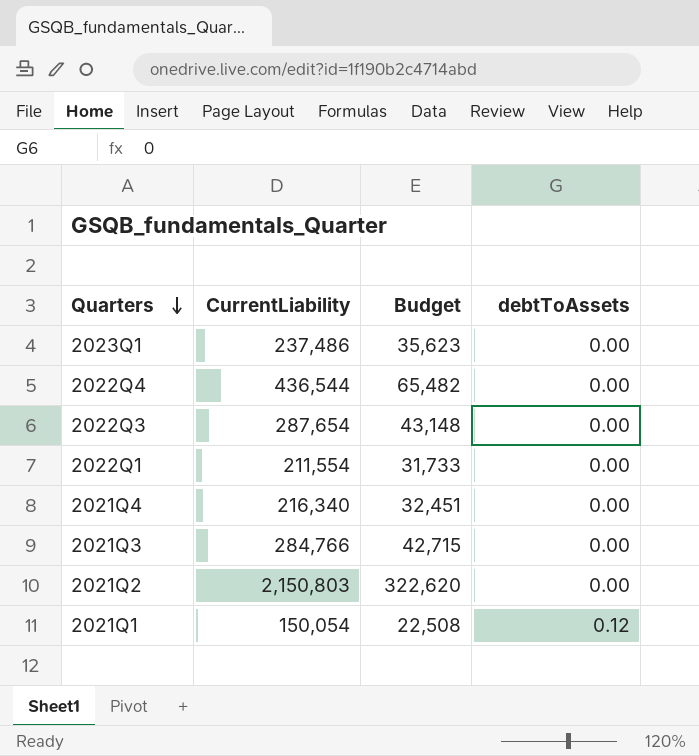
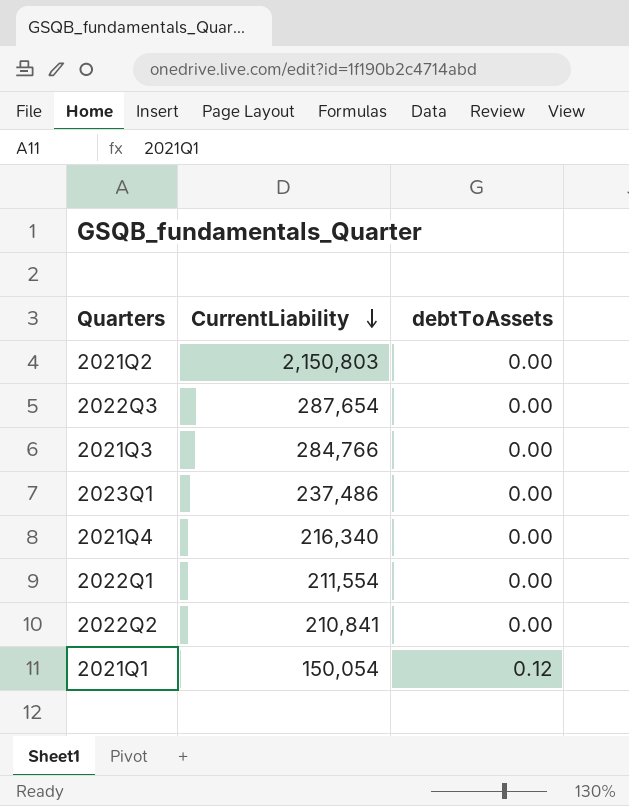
row order: Quarters descending -> CurrentLiability descending
column Budget | formula: [CurrentLiability] * 0.15 -> none
row 2022Q4: 436,544 | 65,482 | 0.00 -> none
row 2022Q2: none -> 210,841 | 0.00

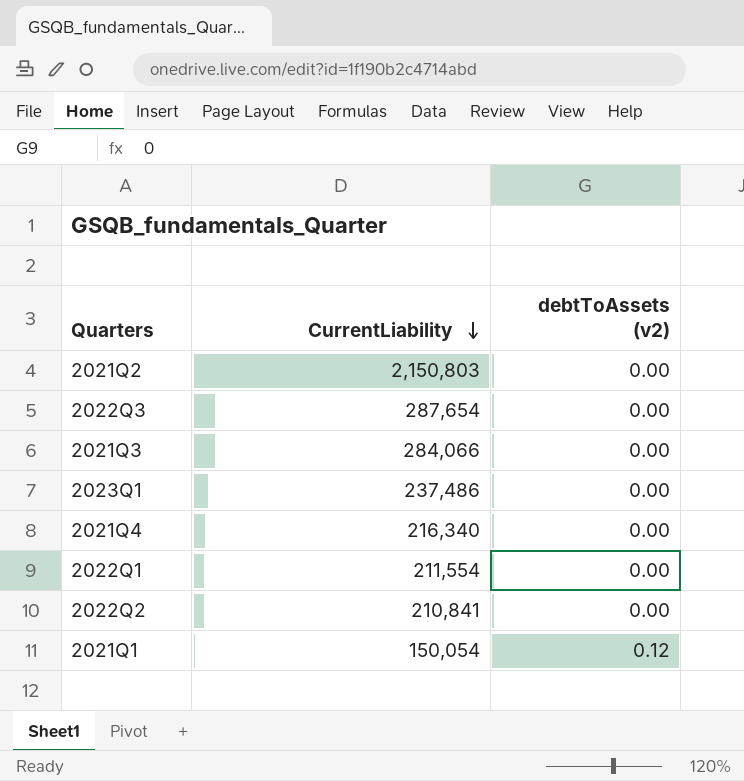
column name: debtToAssets -> debtToAssets (v2)
2021Q3 | CurrentLiability: 284,766 -> 284,066

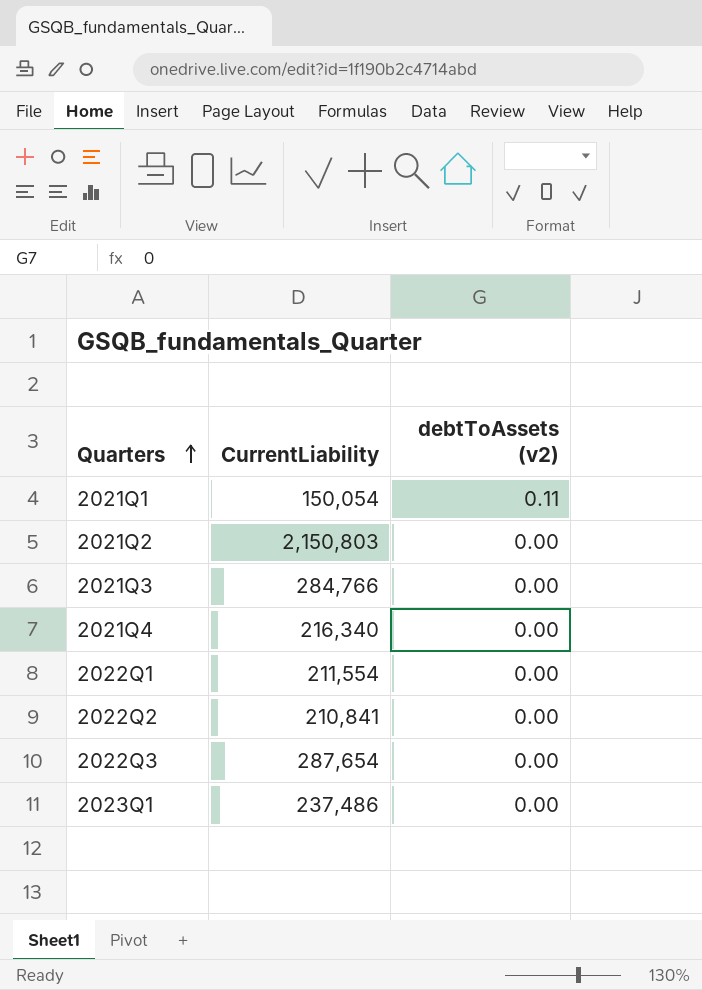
row order: CurrentLiability descending -> Quarters ascending
2021Q1 | debtToAssets (v2): 0.12 -> 0.11
2021Q3 | CurrentLiability: 284,066 -> 284,766

